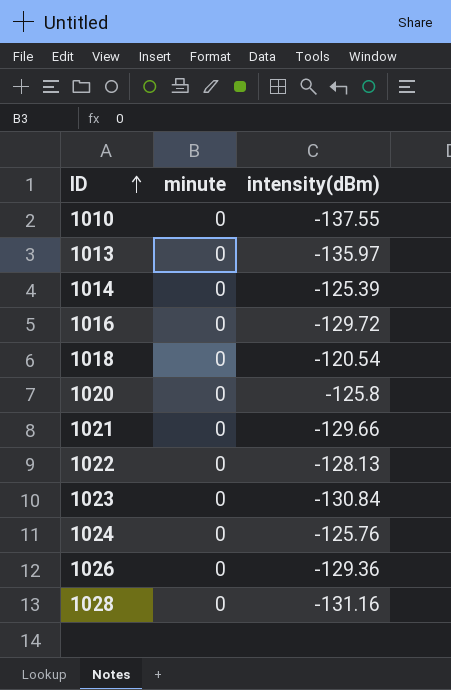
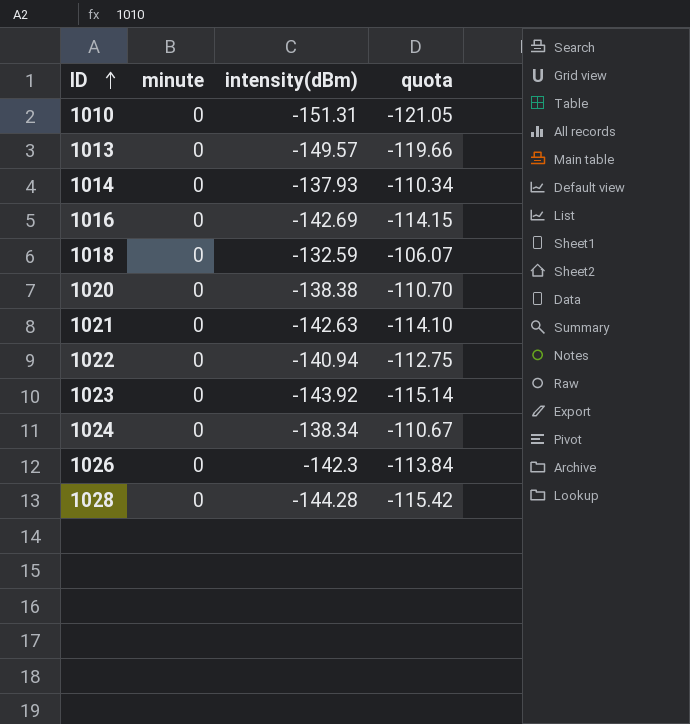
column quota | formula: none -> [intensity(dBm)] * 0.8
1010 | intensity(dBm): -137.55 -> -151.31
1013 | intensity(dBm): -135.97 -> -149.57
1014 | intensity(dBm): -125.39 -> -137.93
1016 | intensity(dBm): -129.72 -> -142.69
1018 | intensity(dBm): -120.54 -> -132.59
1020 | intensity(dBm): -125.8 -> -138.38
1021 | intensity(dBm): -129.66 -> -142.63
1022 | intensity(dBm): -128.13 -> -140.94
1023 | intensity(dBm): -130.84 -> -143.92
1024 | intensity(dBm): -125.76 -> -138.34
1026 | intensity(dBm): -129.36 -> -142.3
1028 | intensity(dBm): -131.16 -> -144.28

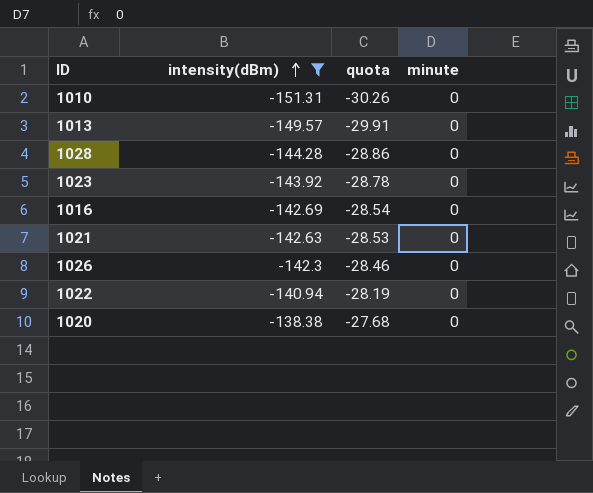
filter: none -> intensity(dBm) <= -138.38
row order: ID ascending -> intensity(dBm) ascending
column quota | formula: [intensity(dBm)] * 0.8 -> [intensity(dBm)] * 0.2
column minute | position: 2 -> 4

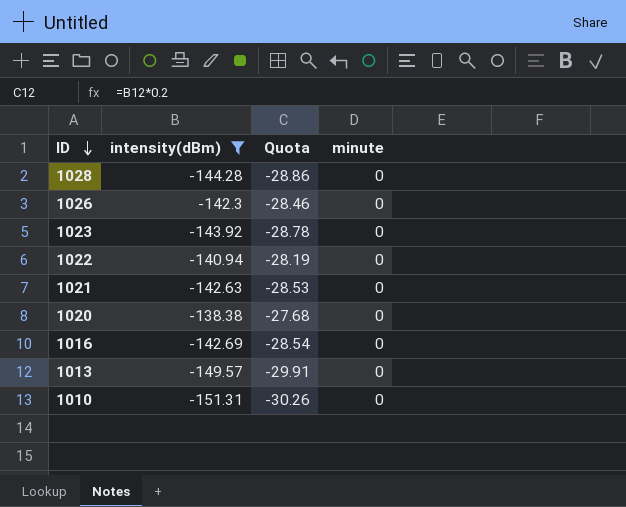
row order: intensity(dBm) ascending -> ID descending
column name: quota -> Quota

